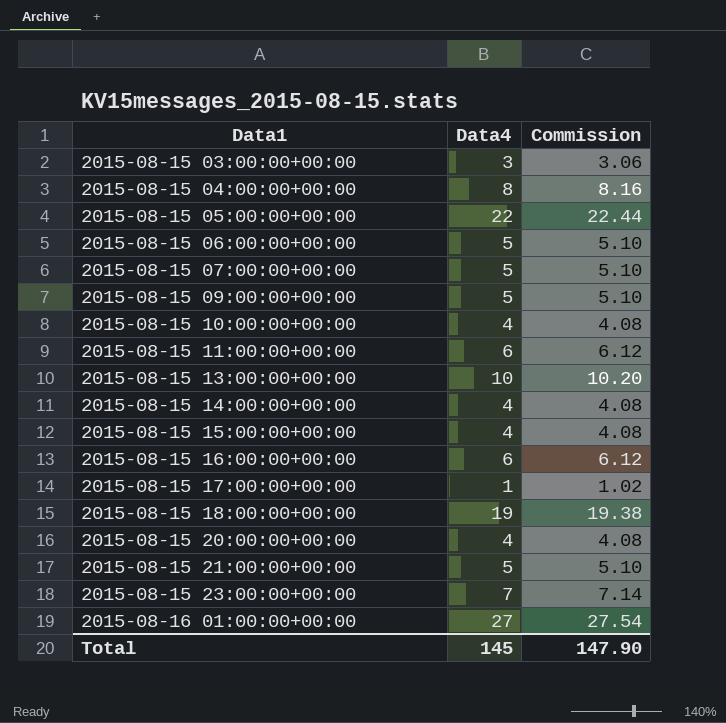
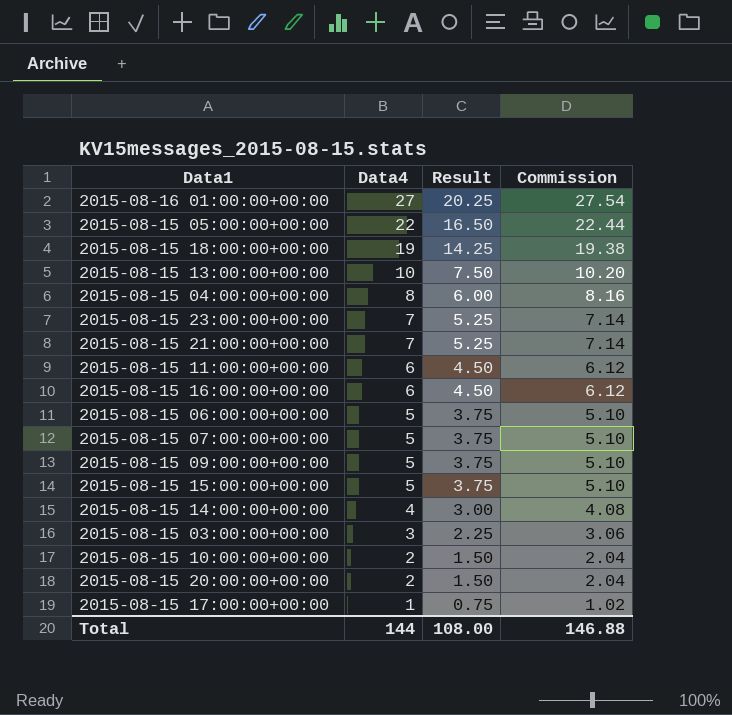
row order: Data1 ascending -> Data4 descending
column Result | formula: none -> [Data4] * 0.75
2015-08-15 21:00:00+00:00 | Data4: 5 -> 7
2015-08-15 21:00:00+00:00 | Commission: 5.10 -> 7.14
2015-08-15 15:00:00+00:00 | Data4: 4 -> 5
2015-08-15 15:00:00+00:00 | Commission: 4.08 -> 5.10
2015-08-15 10:00:00+00:00 | Data4: 4 -> 2
2015-08-15 10:00:00+00:00 | Commission: 4.08 -> 2.04
2015-08-15 20:00:00+00:00 | Data4: 4 -> 2
2015-08-15 20:00:00+00:00 | Commission: 4.08 -> 2.04
Total | Data4: 145 -> 144
Total | Commission: 147.90 -> 146.88

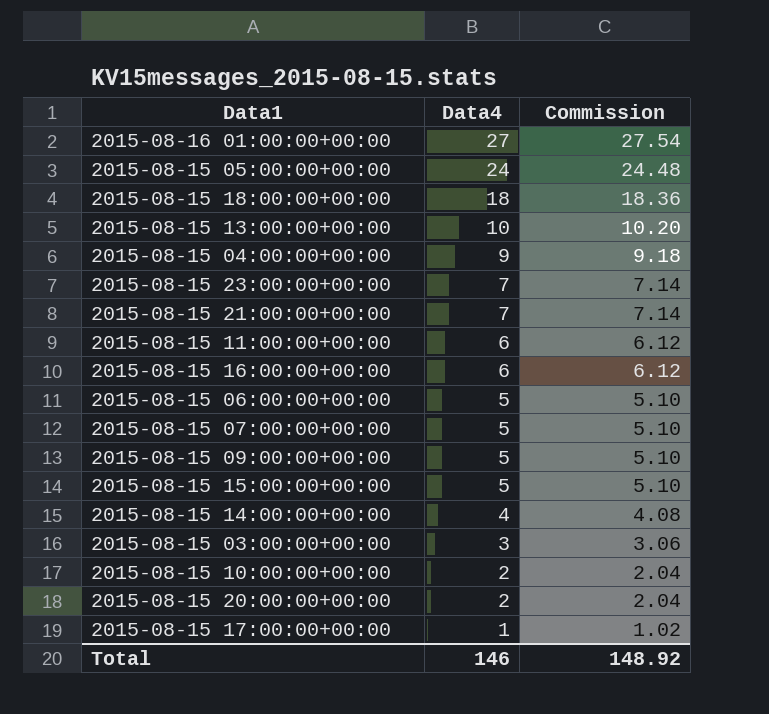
column Result | formula: [Data4] * 0.75 -> none
2015-08-15 05:00:00+00:00 | Data4: 22 -> 24
2015-08-15 05:00:00+00:00 | Commission: 22.44 -> 24.48
2015-08-15 18:00:00+00:00 | Data4: 19 -> 18
2015-08-15 18:00:00+00:00 | Commission: 19.38 -> 18.36
2015-08-15 04:00:00+00:00 | Data4: 8 -> 9
2015-08-15 04:00:00+00:00 | Commission: 8.16 -> 9.18
Total | Data4: 144 -> 146
Total | Commission: 146.88 -> 148.92

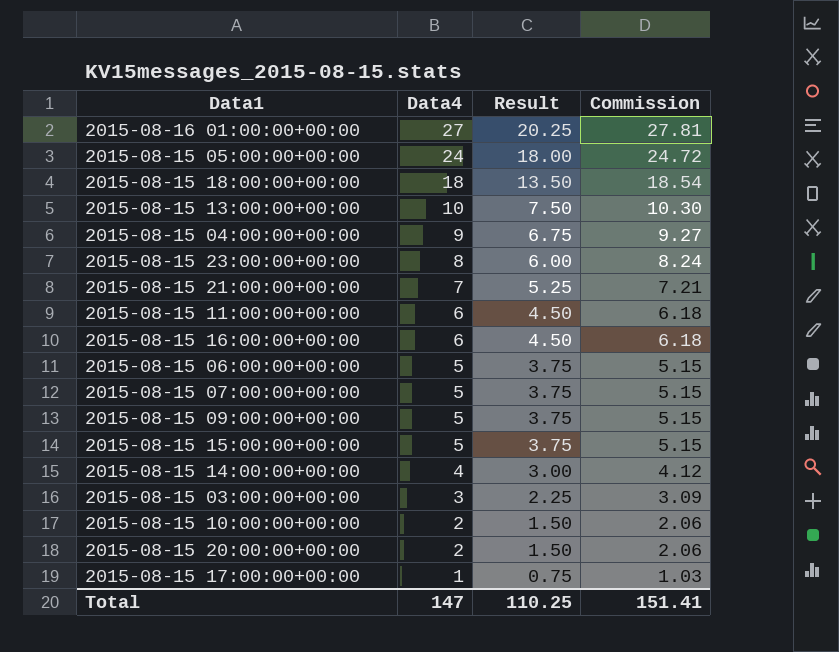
column Result | formula: none -> [Data4] * 0.75
column Commission | formula: [Data4] * 1.02 -> [Data4] * 1.03
2015-08-15 23:00:00+00:00 | Data4: 7 -> 8
Total | Data4: 146 -> 147
Total | Commission: 148.92 -> 151.41

